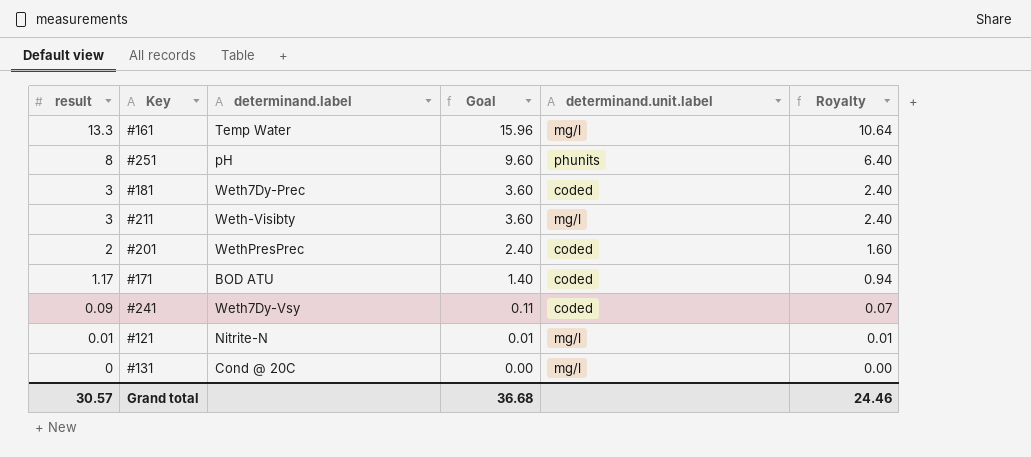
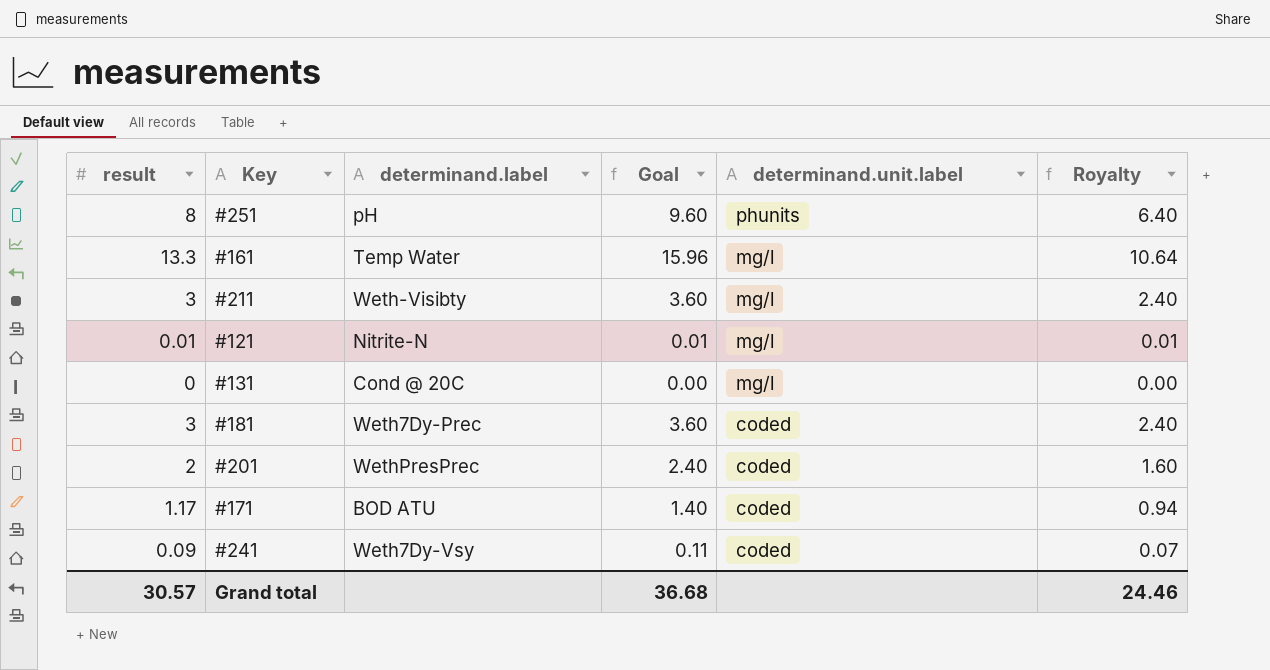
row order: result descending -> determinand.unit.label descending

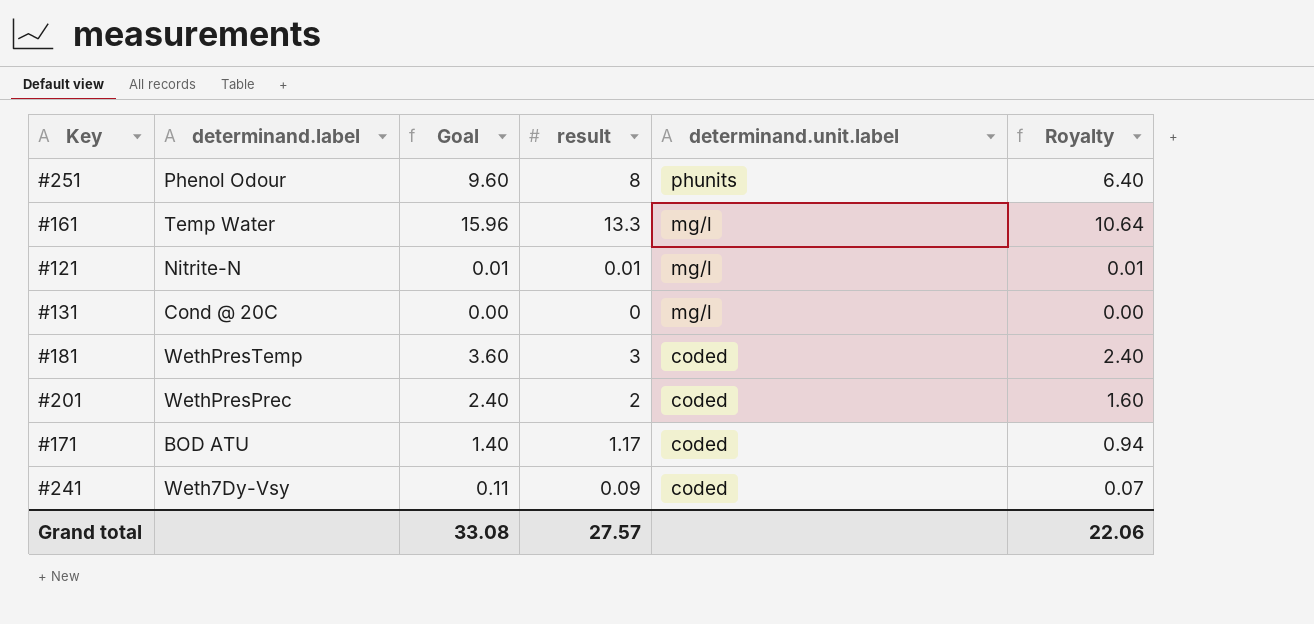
column result | position: 1 -> 4
row #211: 3 | Weth-Visibty | 3.60 | mg/l | 2.40 -> none
#251 | determinand.label: pH -> Phenol Odour
#181 | determinand.label: Weth7Dy-Prec -> WethPresTemp
Grand total | Goal: 36.68 -> 33.08
Grand total | result: 30.57 -> 27.57
Grand total | Royalty: 24.46 -> 22.06

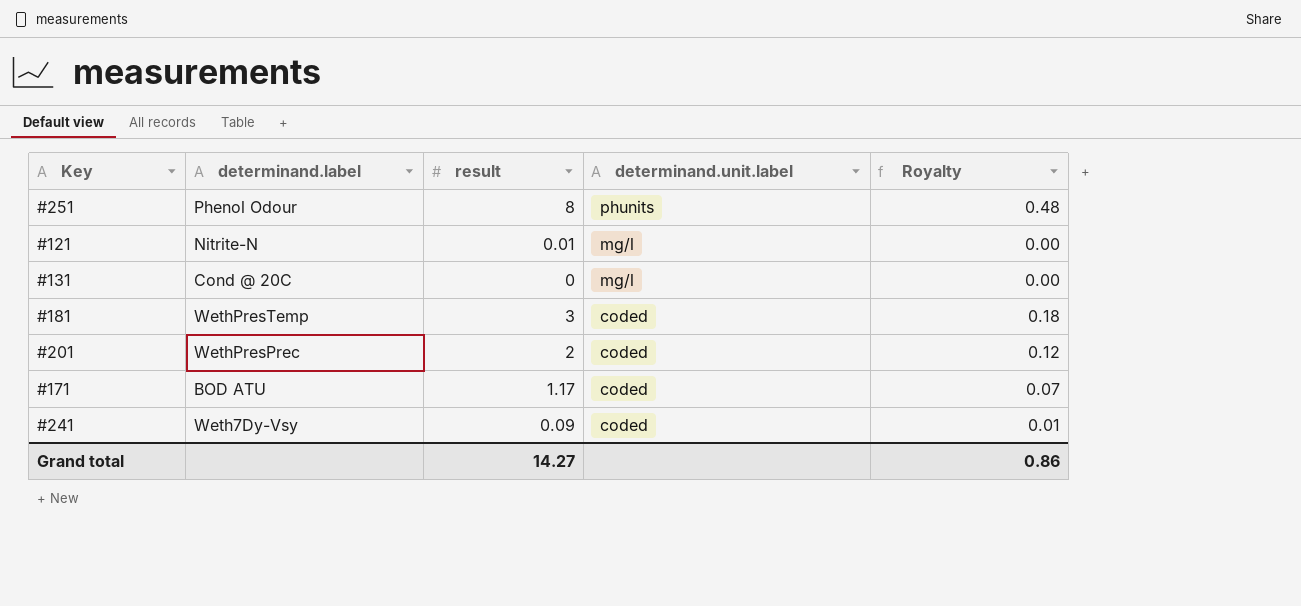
column Goal | formula: [result] * 1.2 -> none
column Royalty | formula: [result] * 0.8 -> [result] * 0.06
row #161: Temp Water | 15.96 | 13.3 | mg/l | 10.64 -> none
Grand total | result: 27.57 -> 14.27
Grand total | Royalty: 22.06 -> 0.86

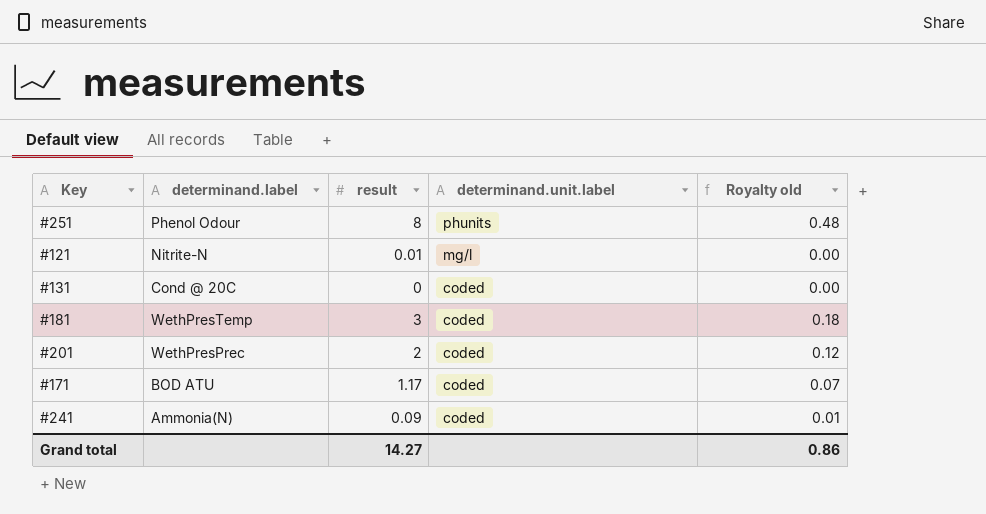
column name: Royalty -> Royalty old
#131 | determinand.unit.label: mg/l -> coded
#241 | determinand.label: Weth7Dy-Vsy -> Ammonia(N)

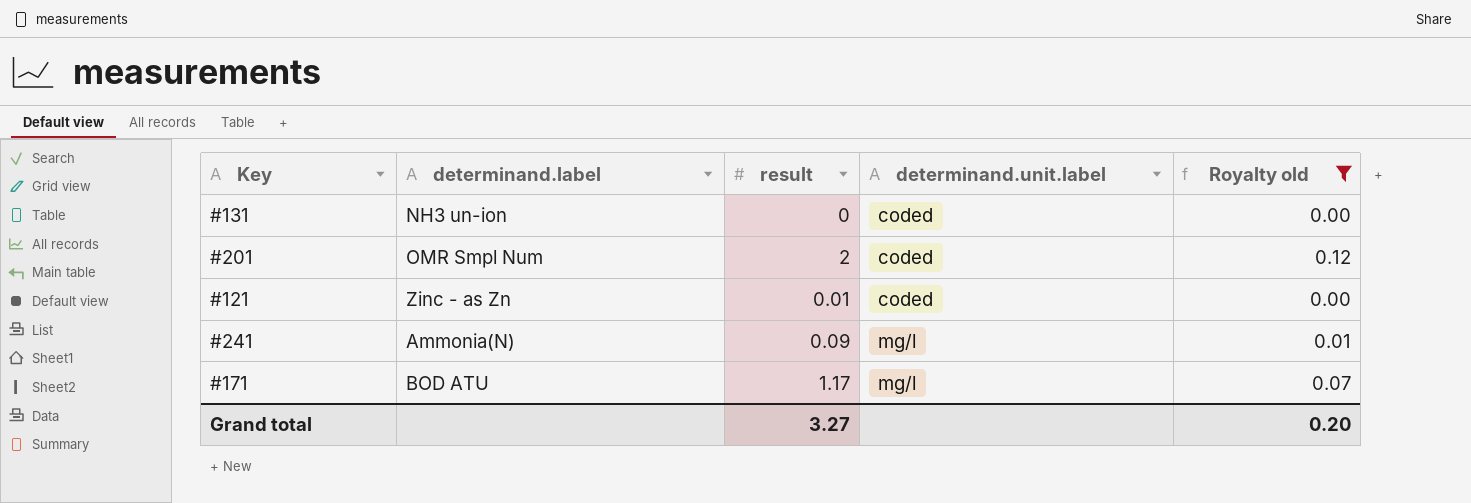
filter: none -> Royalty old <= 0.12
row order: determinand.unit.label descending -> determinand.unit.label ascending
#131 | determinand.label: Cond @ 20C -> NH3 un-ion
#201 | determinand.label: WethPresPrec -> OMR Smpl Num
#121 | determinand.label: Nitrite-N -> Zinc - as Zn
#121 | determinand.unit.label: mg/l -> coded
#241 | determinand.unit.label: coded -> mg/l
#171 | determinand.unit.label: coded -> mg/l
Grand total | result: 14.27 -> 3.27
Grand total | Royalty old: 0.86 -> 0.20

